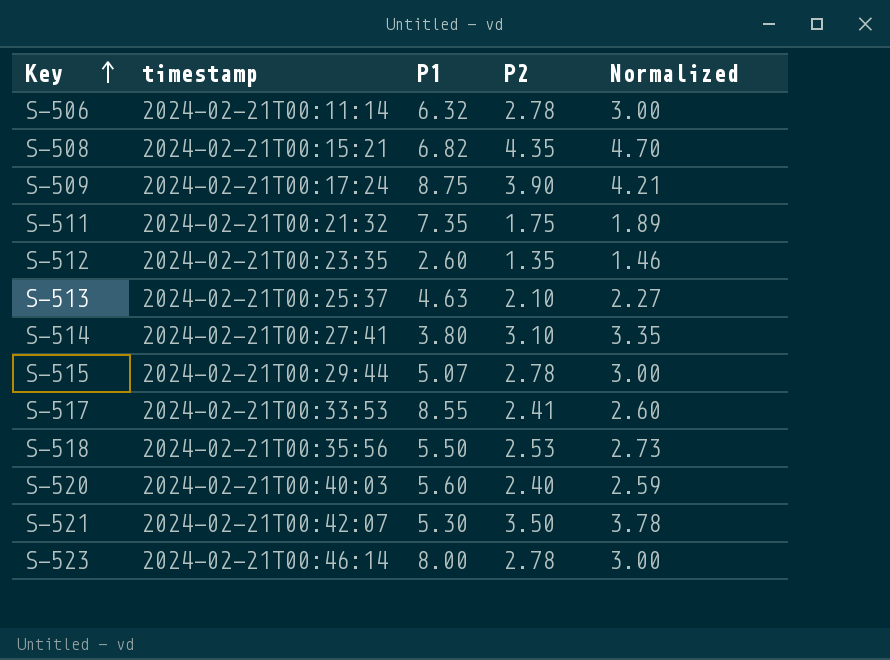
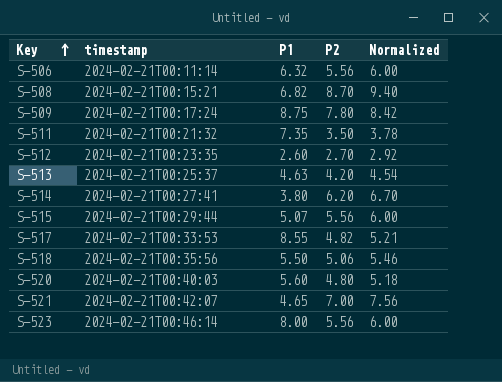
S-506 | P2: 2.78 -> 5.56
S-506 | Normalized: 3.00 -> 6.00
S-508 | P2: 4.35 -> 8.70
S-508 | Normalized: 4.70 -> 9.40
S-509 | P2: 3.90 -> 7.80
S-509 | Normalized: 4.21 -> 8.42
S-511 | P2: 1.75 -> 3.50
S-511 | Normalized: 1.89 -> 3.78
S-512 | P2: 1.35 -> 2.70
S-512 | Normalized: 1.46 -> 2.92
S-513 | P2: 2.10 -> 4.20
S-513 | Normalized: 2.27 -> 4.54
S-514 | P2: 3.10 -> 6.20
S-514 | Normalized: 3.35 -> 6.70
S-515 | P2: 2.78 -> 5.56
S-515 | Normalized: 3.00 -> 6.00
S-517 | P2: 2.41 -> 4.82
S-517 | Normalized: 2.60 -> 5.21
S-518 | P2: 2.53 -> 5.06
S-518 | Normalized: 2.73 -> 5.46
S-520 | P2: 2.40 -> 4.80
S-520 | Normalized: 2.59 -> 5.18
S-521 | P1: 5.30 -> 4.65
S-521 | P2: 3.50 -> 7.00
S-521 | Normalized: 3.78 -> 7.56
S-523 | P2: 2.78 -> 5.56
S-523 | Normalized: 3.00 -> 6.00

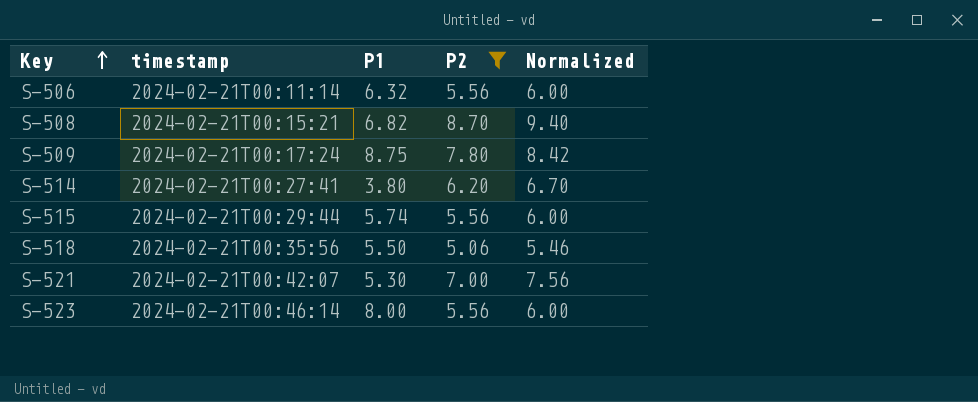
filter: none -> P2 >= 5.06
S-515 | P1: 5.07 -> 5.74
S-521 | P1: 4.65 -> 5.30

